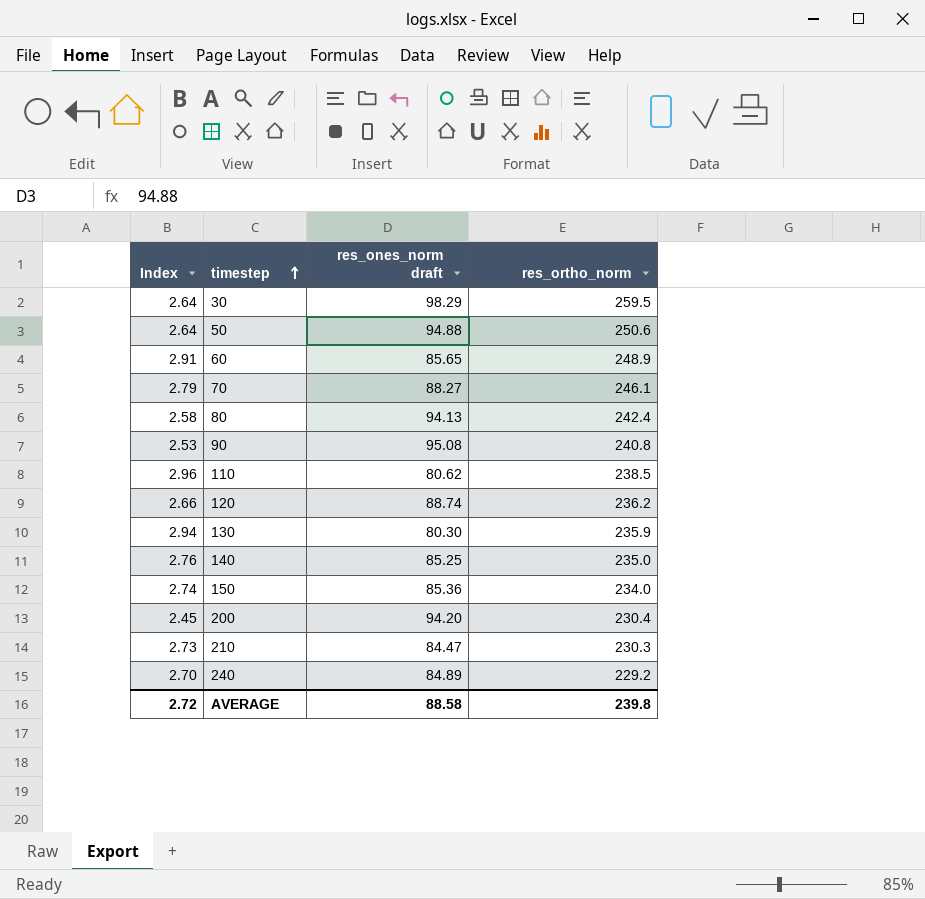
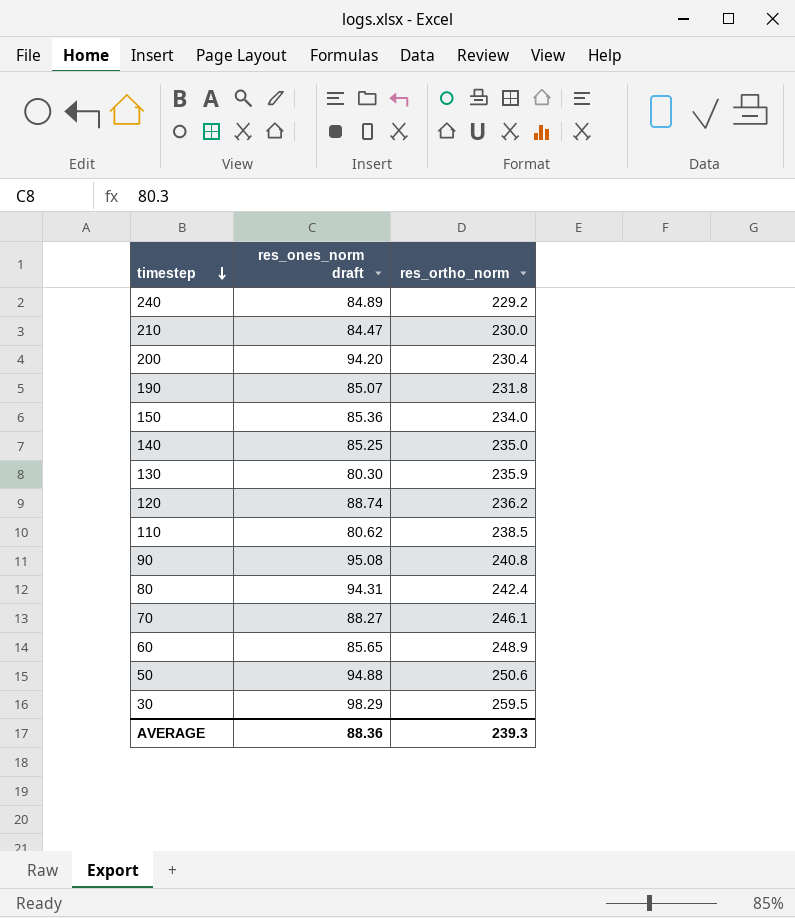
row order: timestep ascending -> timestep descending
column Index | formula: [res_ortho_norm] / [res_ones_norm draft] -> none
210 | res_ortho_norm: 230.3 -> 230.0
row 190: none -> 85.07 | 231.8
80 | res_ones_norm draft: 94.13 -> 94.31
AVERAGE | res_ones_norm draft: 88.58 -> 88.36
AVERAGE | res_ortho_norm: 239.8 -> 239.3

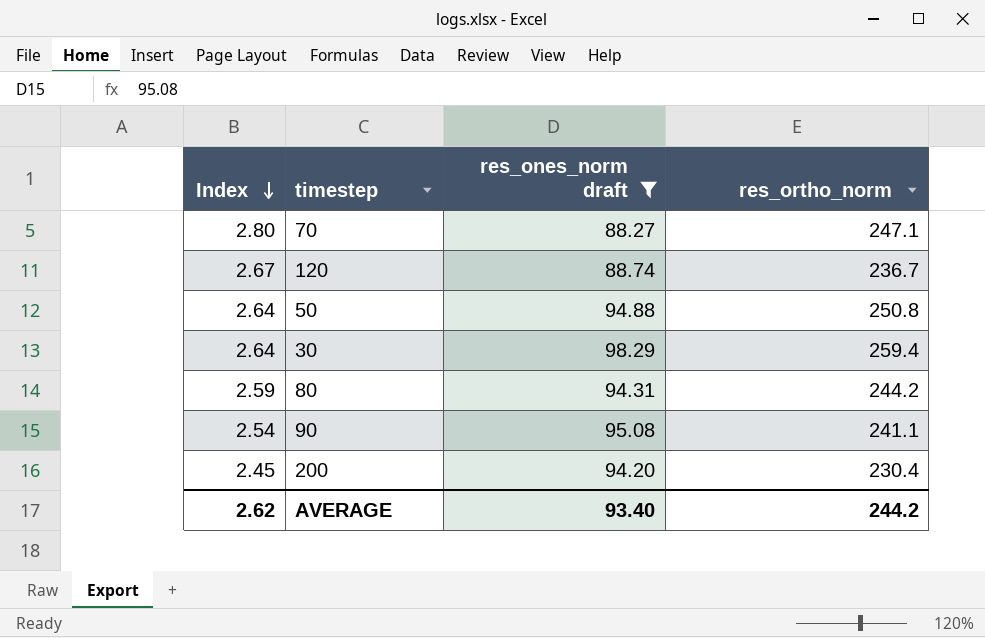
filter: none -> res_ones_norm draft >= 88.27
row order: timestep descending -> Index descending
column Index | formula: none -> [res_ortho_norm] / [res_ones_norm draft]
70 | res_ortho_norm: 246.1 -> 247.1
120 | res_ortho_norm: 236.2 -> 236.7
50 | res_ortho_norm: 250.6 -> 250.8
30 | res_ortho_norm: 259.5 -> 259.4
80 | res_ortho_norm: 242.4 -> 244.2
90 | res_ortho_norm: 240.8 -> 241.1
AVERAGE | res_ones_norm draft: 88.36 -> 93.40
AVERAGE | res_ortho_norm: 239.3 -> 244.2

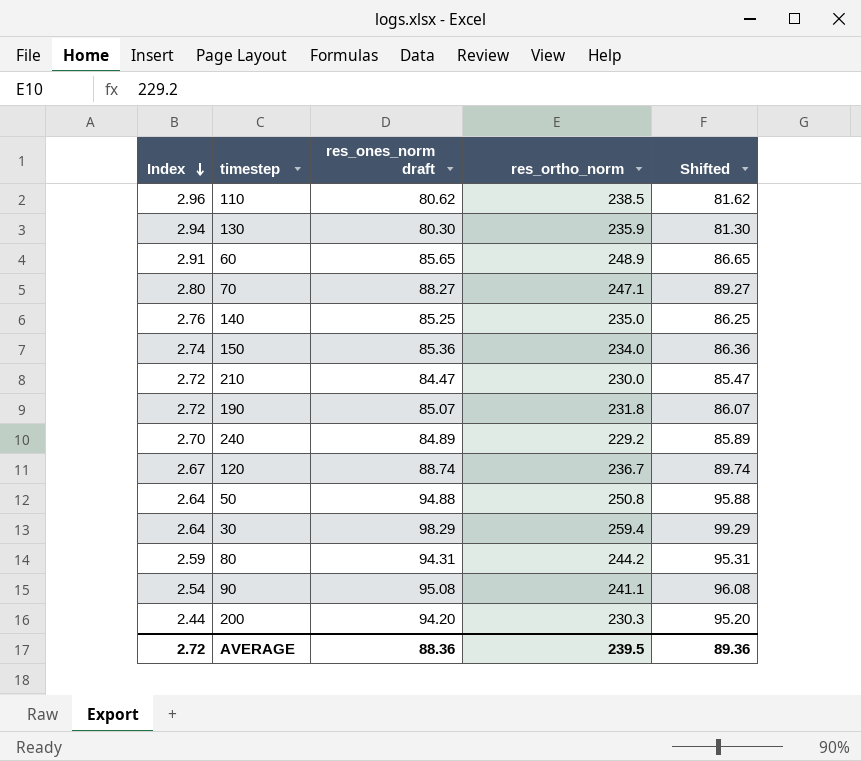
filter: res_ones_norm draft >= 88.27 -> none
column Shifted | formula: none -> [res_ones_norm draft] + 1
200 | Index: 2.45 -> 2.44
200 | res_ortho_norm: 230.4 -> 230.3
AVERAGE | Index: 2.62 -> 2.72
AVERAGE | res_ones_norm draft: 93.40 -> 88.36
AVERAGE | res_ortho_norm: 244.2 -> 239.5

